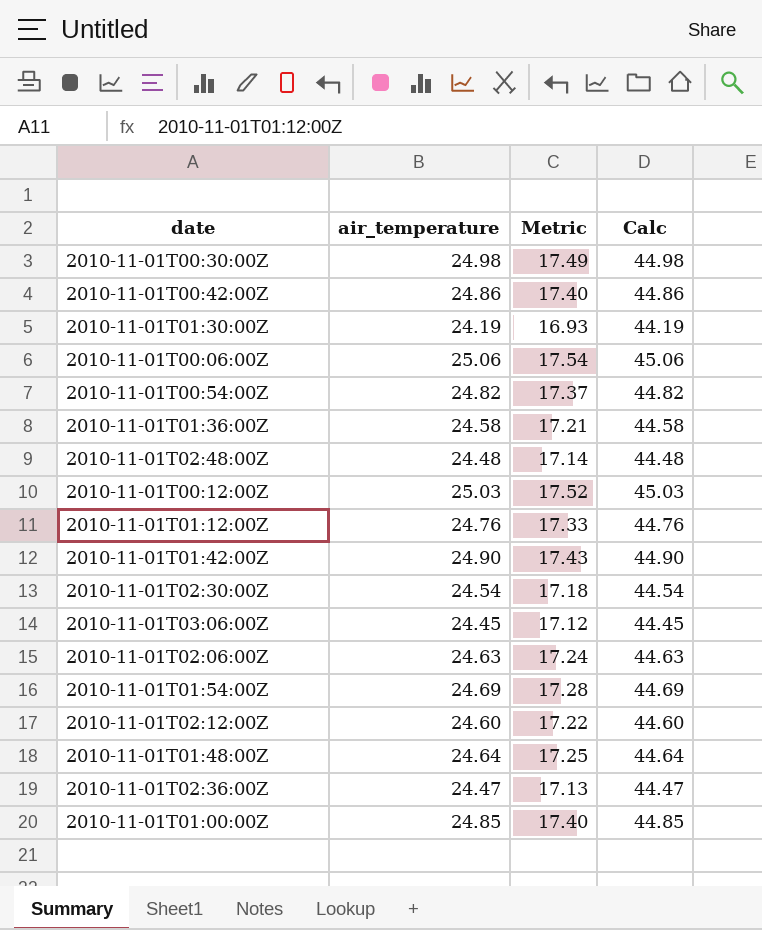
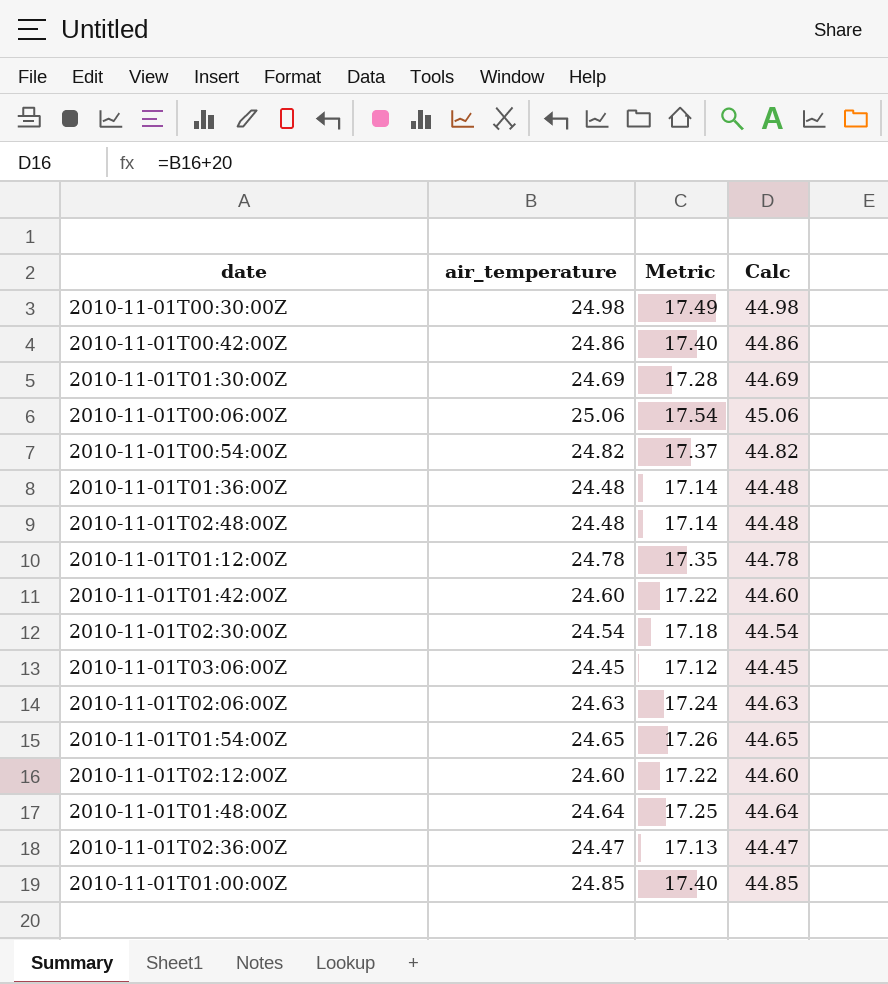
row 2010-11-01T00:12:00Z: 25.03 | 17.52 | 45.03 -> none
2010-11-01T01:30:00Z | air_temperature: 24.19 -> 24.69
2010-11-01T01:30:00Z | Metric: 16.93 -> 17.28
2010-11-01T01:30:00Z | Calc: 44.19 -> 44.69
2010-11-01T01:36:00Z | air_temperature: 24.58 -> 24.48
2010-11-01T01:36:00Z | Metric: 17.21 -> 17.14
2010-11-01T01:36:00Z | Calc: 44.58 -> 44.48
2010-11-01T01:12:00Z | air_temperature: 24.76 -> 24.78
2010-11-01T01:12:00Z | Metric: 17.33 -> 17.35
2010-11-01T01:12:00Z | Calc: 44.76 -> 44.78
2010-11-01T01:42:00Z | air_temperature: 24.90 -> 24.60
2010-11-01T01:42:00Z | Metric: 17.43 -> 17.22
2010-11-01T01:42:00Z | Calc: 44.90 -> 44.60
2010-11-01T01:54:00Z | air_temperature: 24.69 -> 24.65
2010-11-01T01:54:00Z | Metric: 17.28 -> 17.26
2010-11-01T01:54:00Z | Calc: 44.69 -> 44.65

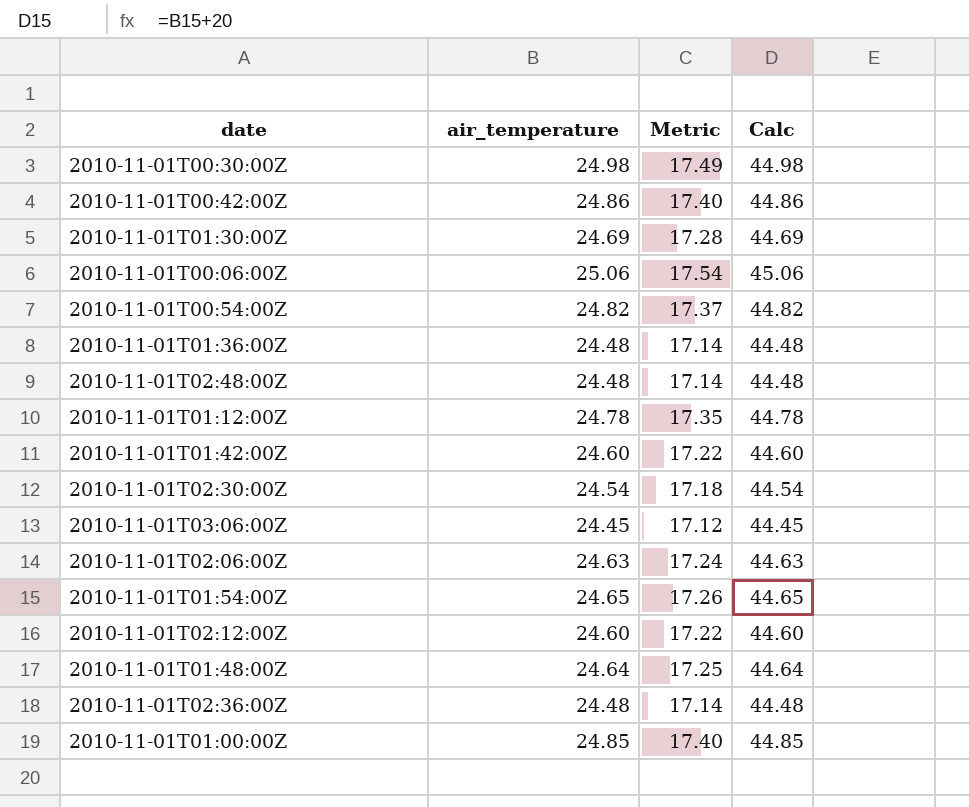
2010-11-01T02:36:00Z | air_temperature: 24.47 -> 24.48
2010-11-01T02:36:00Z | Metric: 17.13 -> 17.14
2010-11-01T02:36:00Z | Calc: 44.47 -> 44.48

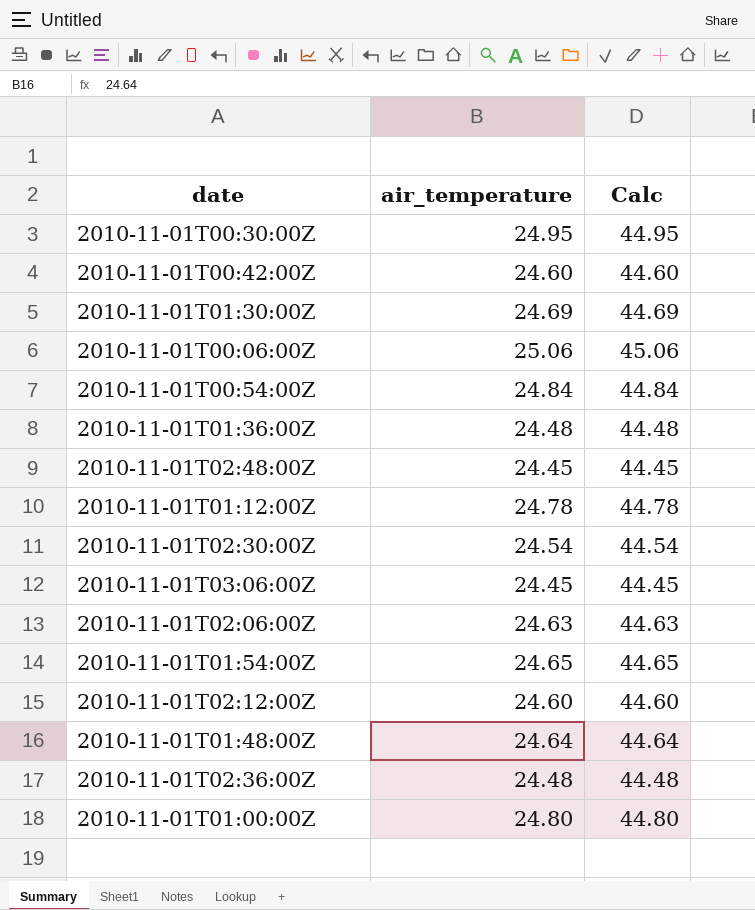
column Metric | formula: [air_temperature] * 0.7 -> none
row 2010-11-01T01:42:00Z: 24.60 | 17.22 | 44.60 -> none
2010-11-01T00:30:00Z | air_temperature: 24.98 -> 24.95
2010-11-01T00:30:00Z | Calc: 44.98 -> 44.95
2010-11-01T00:42:00Z | air_temperature: 24.86 -> 24.60
2010-11-01T00:42:00Z | Calc: 44.86 -> 44.60
2010-11-01T00:54:00Z | air_temperature: 24.82 -> 24.84
2010-11-01T00:54:00Z | Calc: 44.82 -> 44.84
2010-11-01T02:48:00Z | air_temperature: 24.48 -> 24.45
2010-11-01T02:48:00Z | Calc: 44.48 -> 44.45
2010-11-01T01:00:00Z | air_temperature: 24.85 -> 24.80
2010-11-01T01:00:00Z | Calc: 44.85 -> 44.80

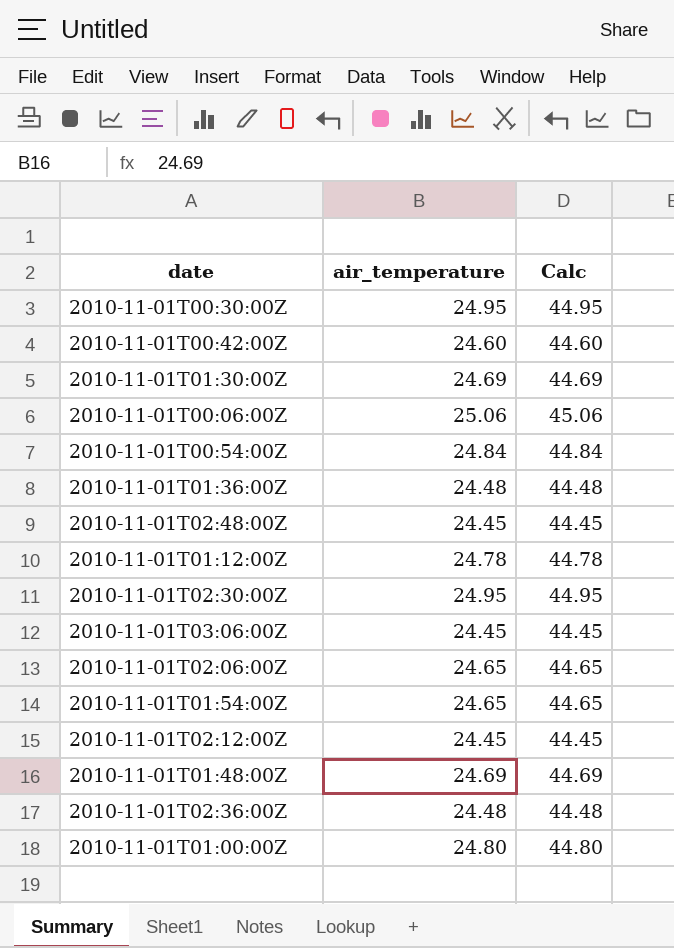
2010-11-01T02:30:00Z | air_temperature: 24.54 -> 24.95
2010-11-01T02:30:00Z | Calc: 44.54 -> 44.95
2010-11-01T02:06:00Z | air_temperature: 24.63 -> 24.65
2010-11-01T02:06:00Z | Calc: 44.63 -> 44.65
2010-11-01T02:12:00Z | air_temperature: 24.60 -> 24.45
2010-11-01T02:12:00Z | Calc: 44.60 -> 44.45
2010-11-01T01:48:00Z | air_temperature: 24.64 -> 24.69
2010-11-01T01:48:00Z | Calc: 44.64 -> 44.69

